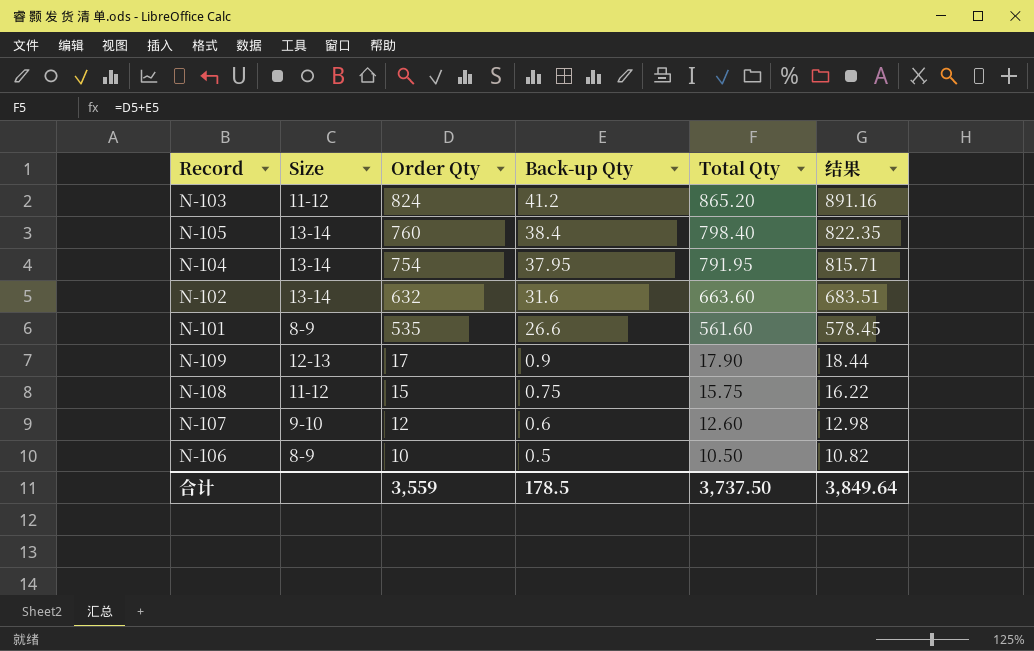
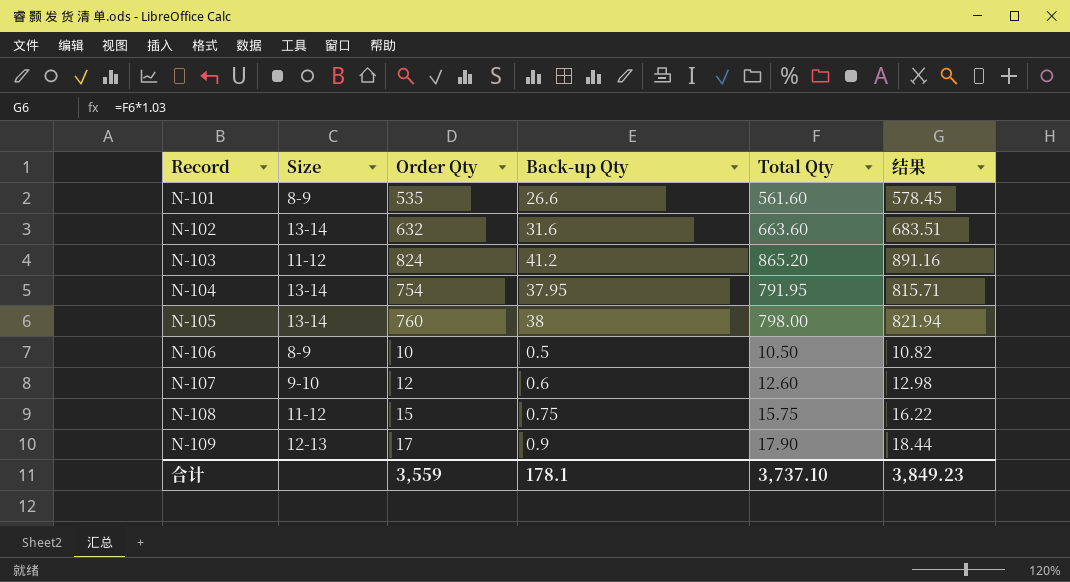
row order: Order Qty descending -> Record ascending
N-105 | Back-up Qty: 38.4 -> 38
N-105 | Total Qty: 798.40 -> 798.00
N-105 | 结果: 822.35 -> 821.94
合计 | Back-up Qty: 178.5 -> 178.1
合计 | Total Qty: 3,737.50 -> 3,737.10
合计 | 结果: 3,849.64 -> 3,849.23

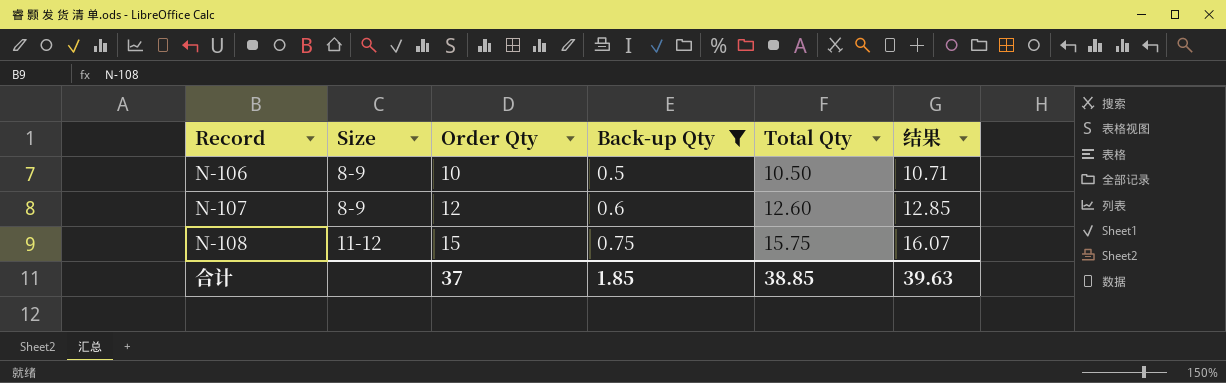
filter: none -> Back-up Qty <= 0.75
column 结果 | formula: [Total Qty] * 1.03 -> [Total Qty] * 1.02
N-107 | Size: 9-10 -> 8-9
合计 | Order Qty: 3,559 -> 37
合计 | Back-up Qty: 178.1 -> 1.85
合计 | Total Qty: 3,737.10 -> 38.85
合计 | 结果: 3,849.23 -> 39.63

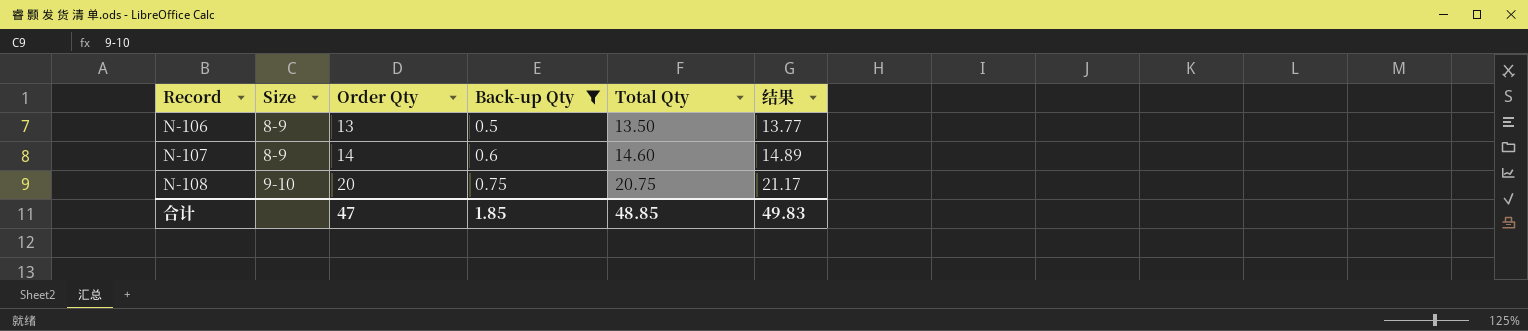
N-106 | Order Qty: 10 -> 13
N-106 | Total Qty: 10.50 -> 13.50
N-106 | 结果: 10.71 -> 13.77
N-107 | Order Qty: 12 -> 14
N-107 | Total Qty: 12.60 -> 14.60
N-107 | 结果: 12.85 -> 14.89
N-108 | Size: 11-12 -> 9-10
N-108 | Order Qty: 15 -> 20
N-108 | Total Qty: 15.75 -> 20.75
N-108 | 结果: 16.07 -> 21.17
合计 | Order Qty: 37 -> 47
合计 | Total Qty: 38.85 -> 48.85
合计 | 结果: 39.63 -> 49.83

